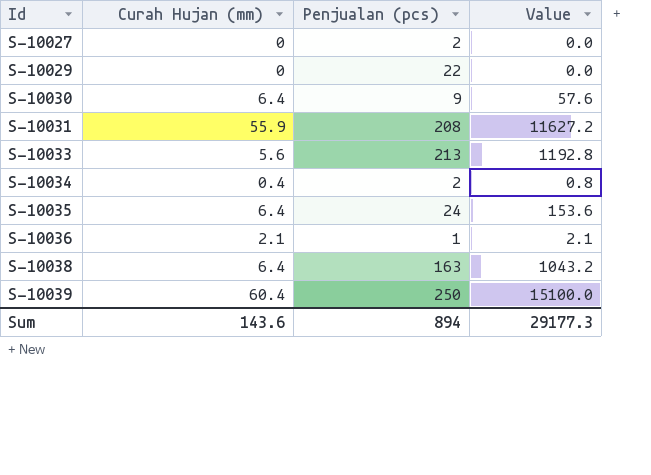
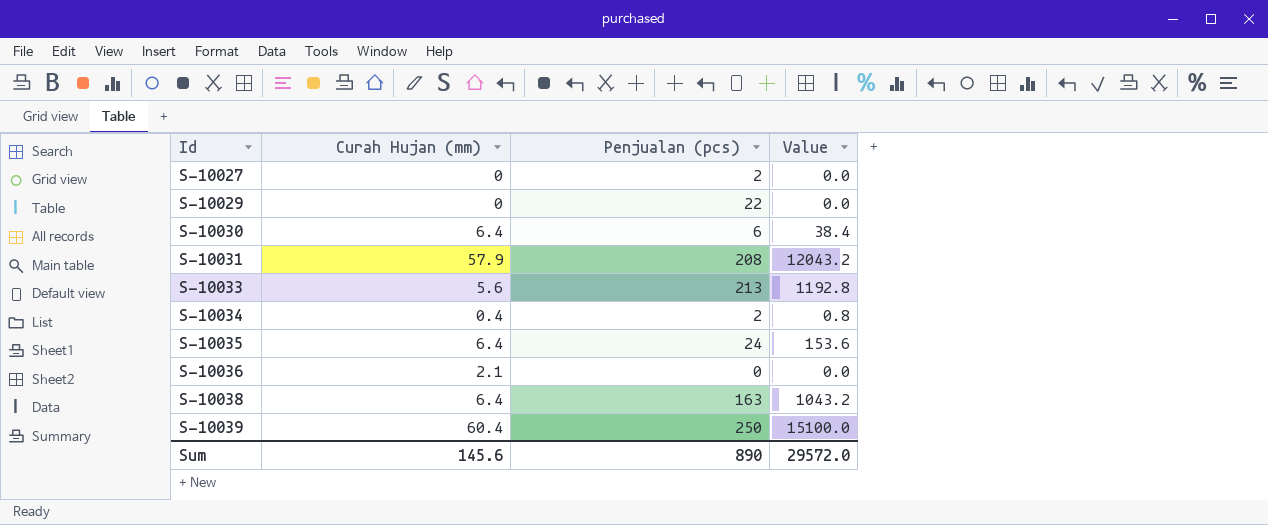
S-10030 | Penjualan (pcs): 9 -> 6
S-10030 | Value: 57.6 -> 38.4
S-10031 | Curah Hujan (mm): 55.9 -> 57.9
S-10031 | Value: 11627.2 -> 12043.2
S-10036 | Penjualan (pcs): 1 -> 0
S-10036 | Value: 2.1 -> 0.0
Sum | Curah Hujan (mm): 143.6 -> 145.6
Sum | Penjualan (pcs): 894 -> 890
Sum | Value: 29177.3 -> 29572.0

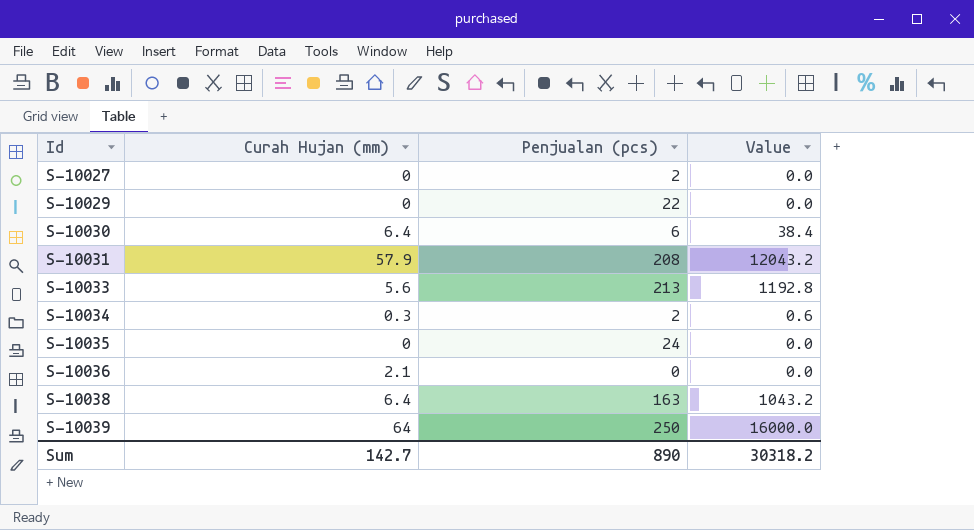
S-10034 | Curah Hujan (mm): 0.4 -> 0.3
S-10034 | Value: 0.8 -> 0.6
S-10035 | Curah Hujan (mm): 6.4 -> 0
S-10035 | Value: 153.6 -> 0.0
S-10039 | Curah Hujan (mm): 60.4 -> 64
S-10039 | Value: 15100.0 -> 16000.0
Sum | Curah Hujan (mm): 145.6 -> 142.7
Sum | Value: 29572.0 -> 30318.2

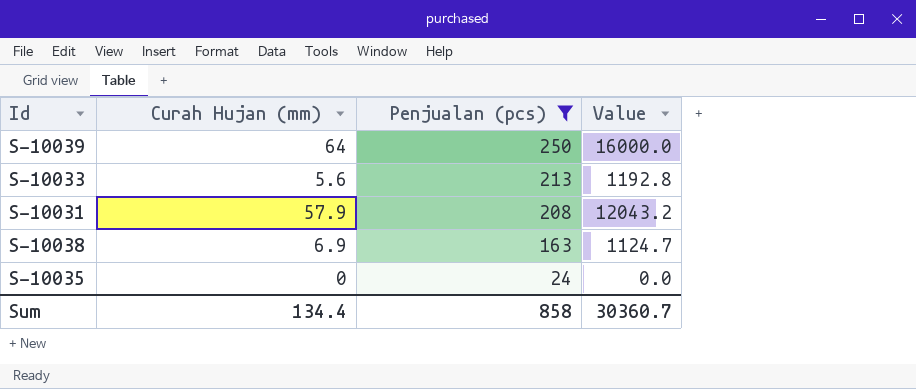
filter: none -> Penjualan (pcs) >= 24
row order: Id ascending -> Penjualan (pcs) descending
S-10038 | Curah Hujan (mm): 6.4 -> 6.9
S-10038 | Value: 1043.2 -> 1124.7
Sum | Curah Hujan (mm): 142.7 -> 134.4
Sum | Penjualan (pcs): 890 -> 858
Sum | Value: 30318.2 -> 30360.7

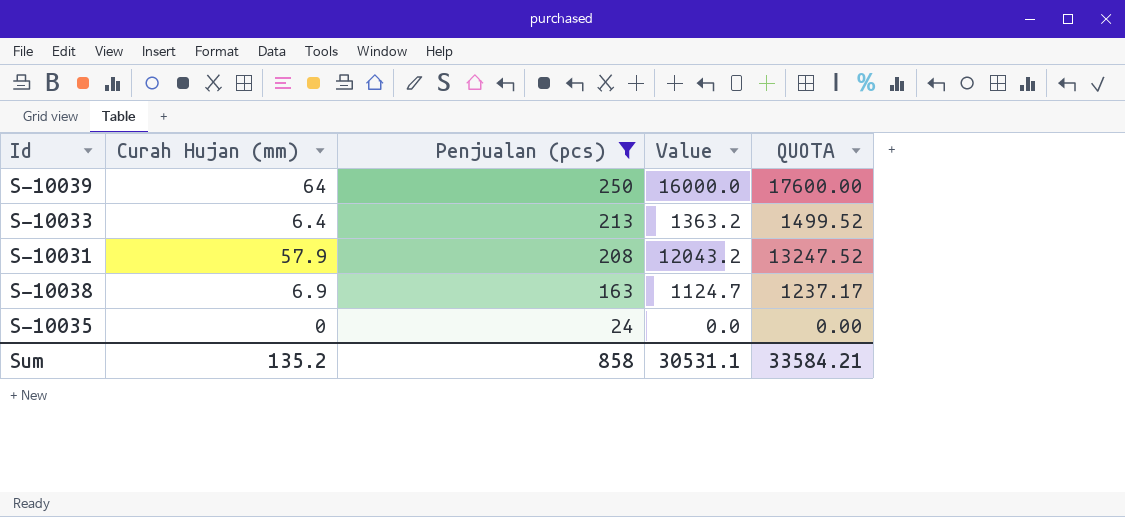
column QUOTA | formula: none -> [Value] * 1.1
S-10033 | Curah Hujan (mm): 5.6 -> 6.4
S-10033 | Value: 1192.8 -> 1363.2
Sum | Curah Hujan (mm): 134.4 -> 135.2
Sum | Value: 30360.7 -> 30531.1

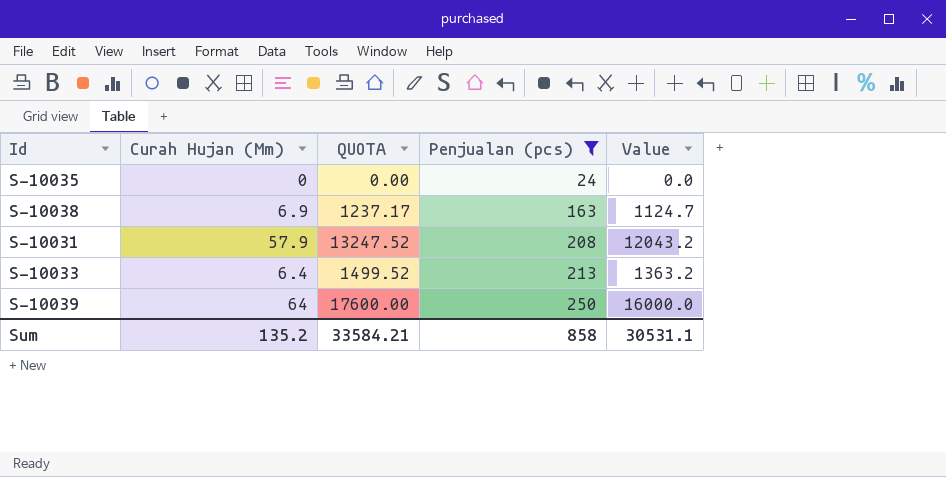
row order: Penjualan (pcs) descending -> Penjualan (pcs) ascending
column name: Curah Hujan (mm) -> Curah Hujan (Mm)
column QUOTA | position: 5 -> 3

